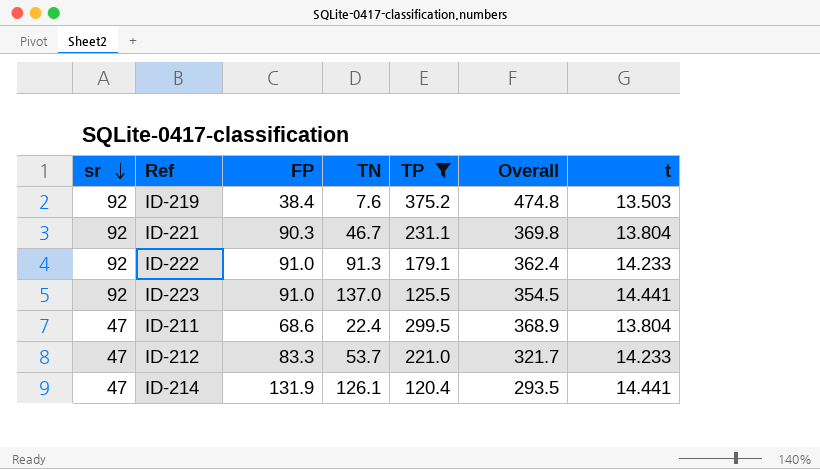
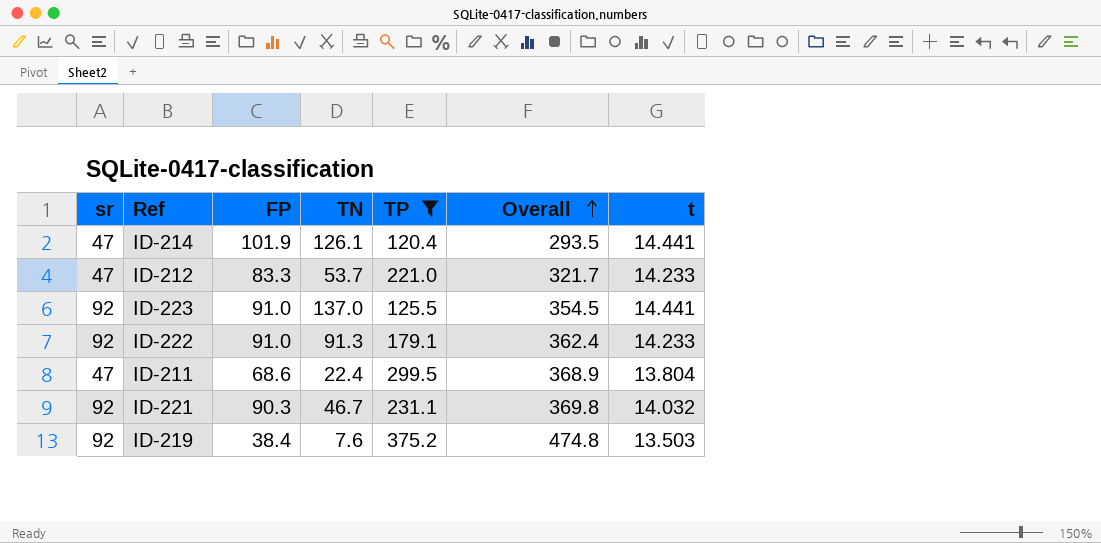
row order: sr descending -> Overall ascending
ID-214 | FP: 131.9 -> 101.9
ID-221 | t: 13.804 -> 14.032

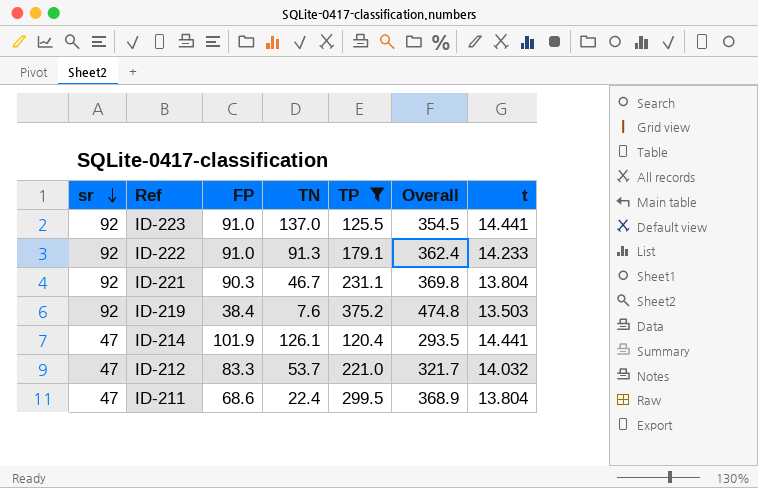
row order: Overall ascending -> sr descending
ID-221 | t: 14.032 -> 13.804
ID-212 | t: 14.233 -> 14.032

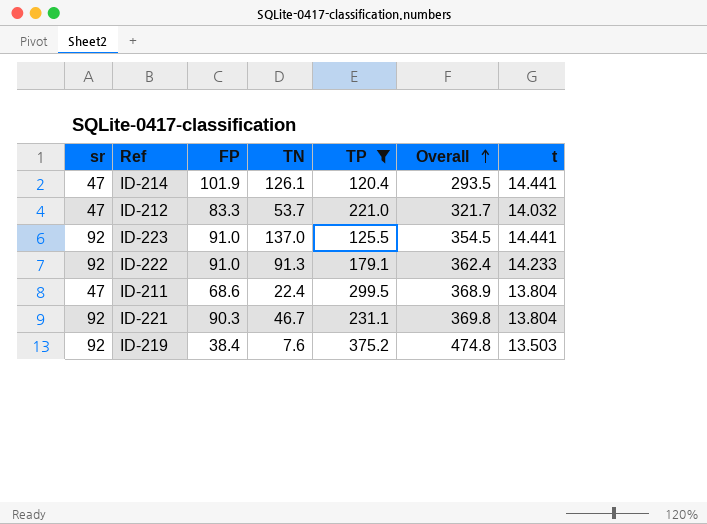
row order: sr descending -> Overall ascending

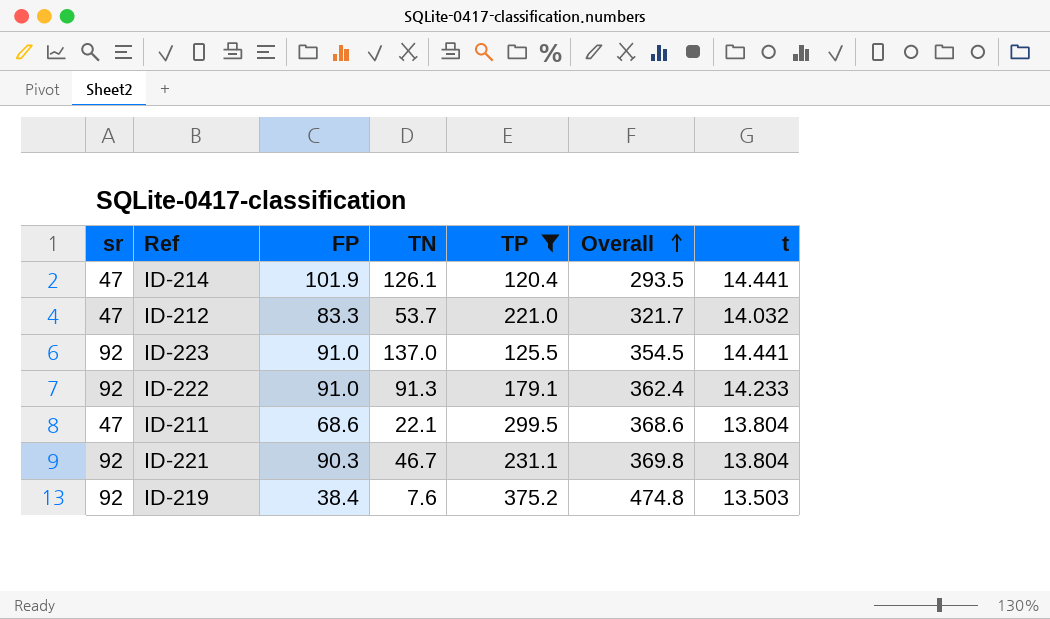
ID-211 | TN: 22.4 -> 22.1
ID-211 | Overall: 368.9 -> 368.6

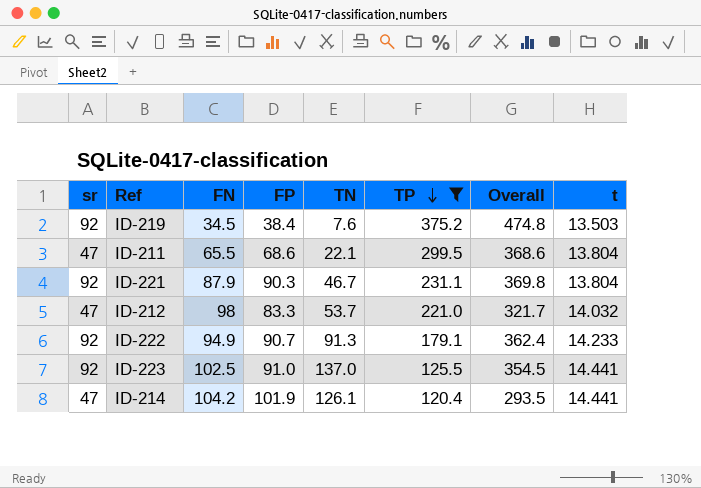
row order: Overall ascending -> TP descending
column FN | position: none -> 3
ID-222 | FP: 91.0 -> 90.7

